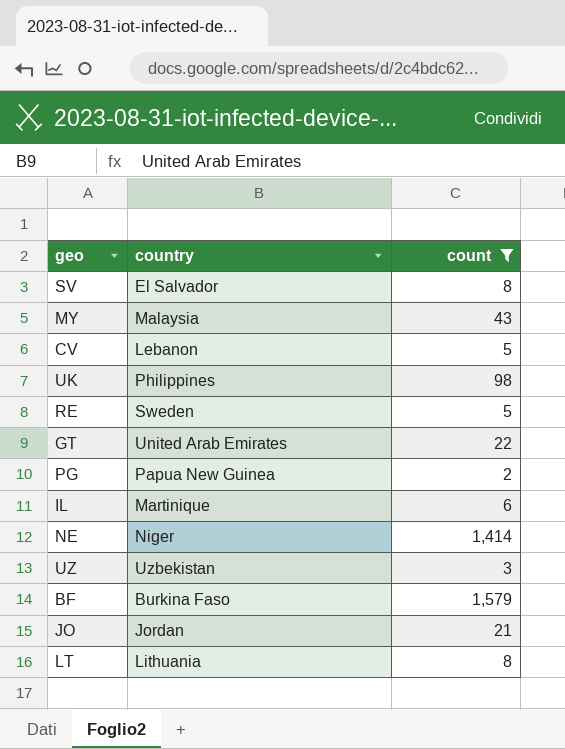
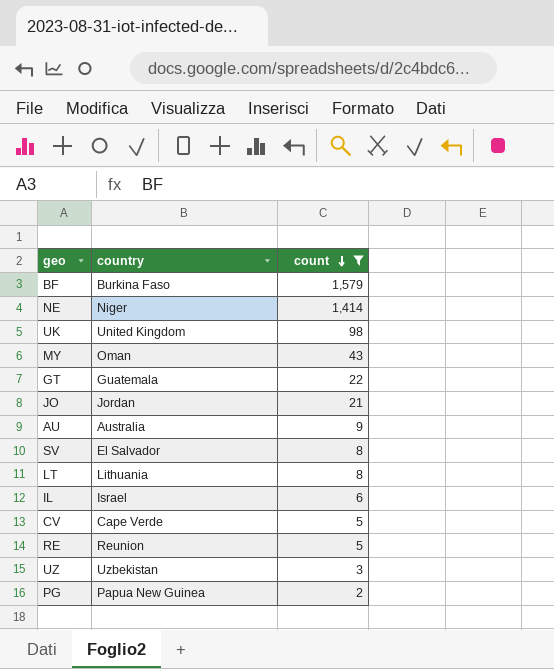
row order: none -> count descending
UK | country: Philippines -> United Kingdom
MY | country: Malaysia -> Oman
GT | country: United Arab Emirates -> Guatemala
row AU: none -> Australia | 9
IL | country: Martinique -> Israel
CV | country: Lebanon -> Cape Verde
RE | country: Sweden -> Reunion

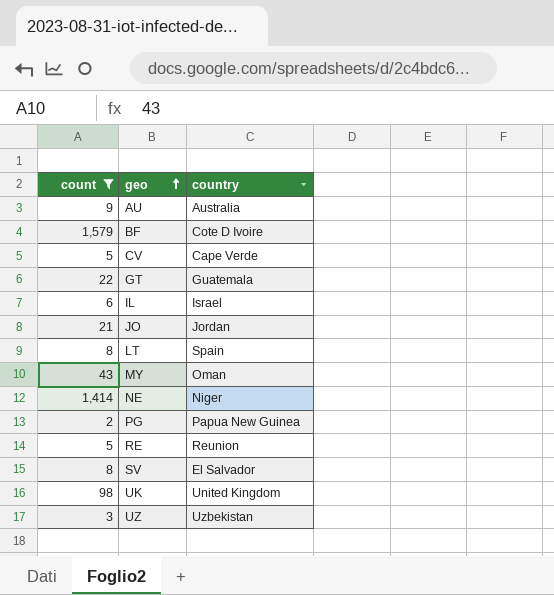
row order: count descending -> geo ascending
column count | position: 3 -> 1
BF | country: Burkina Faso -> Cote D Ivoire
LT | country: Lithuania -> Spain

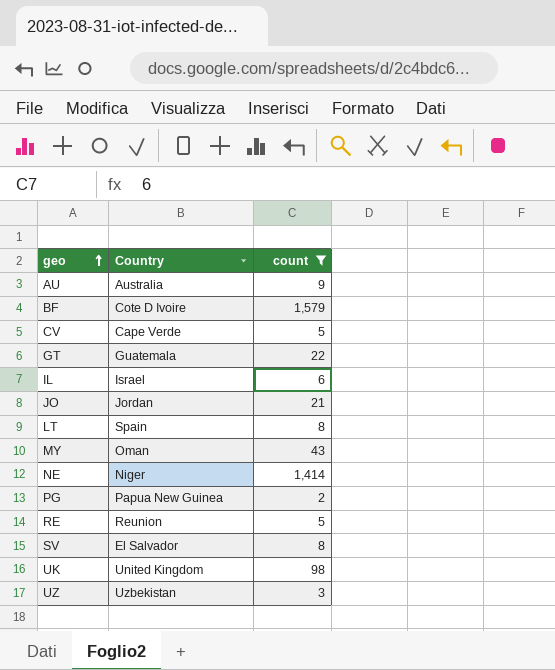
column name: country -> Country
column count | position: 1 -> 3

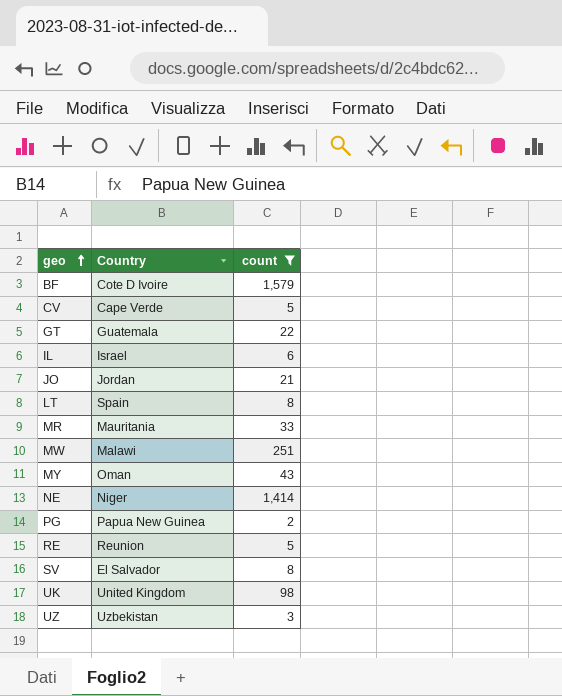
row AU: Australia | 9 -> none
row MR: none -> Mauritania | 33
row MW: none -> Malawi | 251

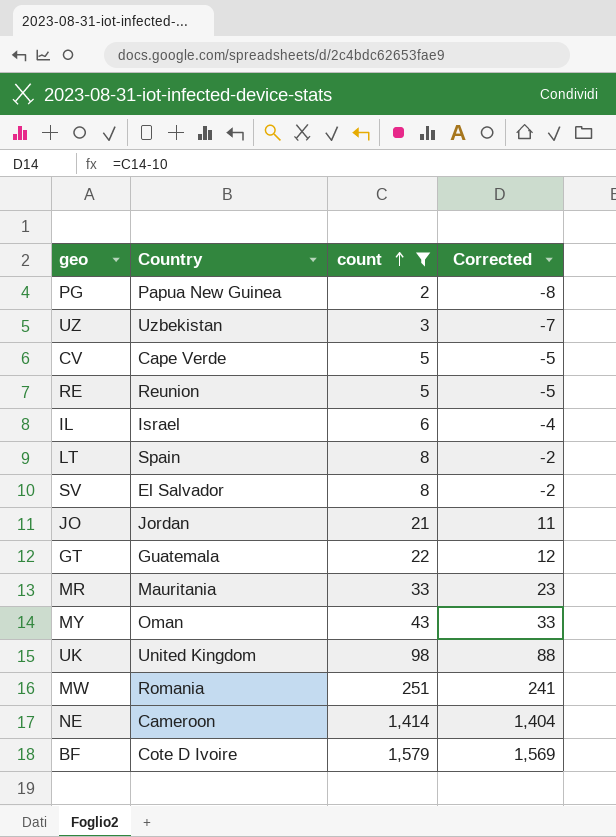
row order: geo ascending -> count ascending
column Corrected | formula: none -> [count] - 10
MW | Country: Malawi -> Romania
NE | Country: Niger -> Cameroon

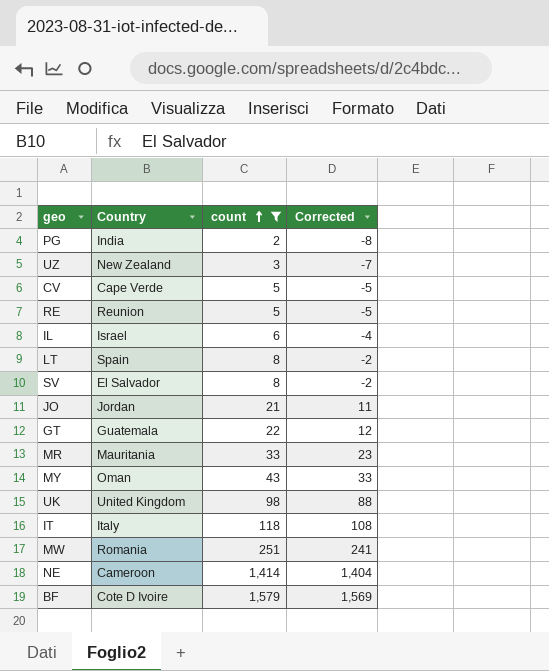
PG | Country: Papua New Guinea -> India
UZ | Country: Uzbekistan -> New Zealand
row IT: none -> Italy | 118 | 108

